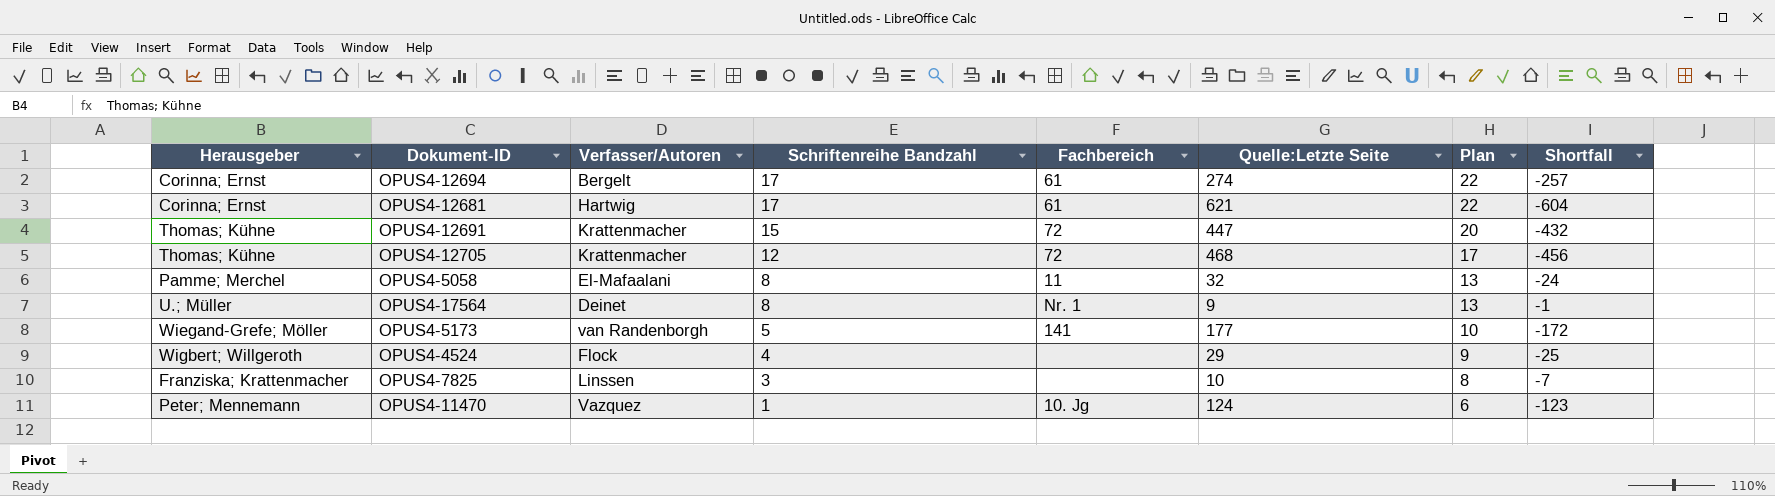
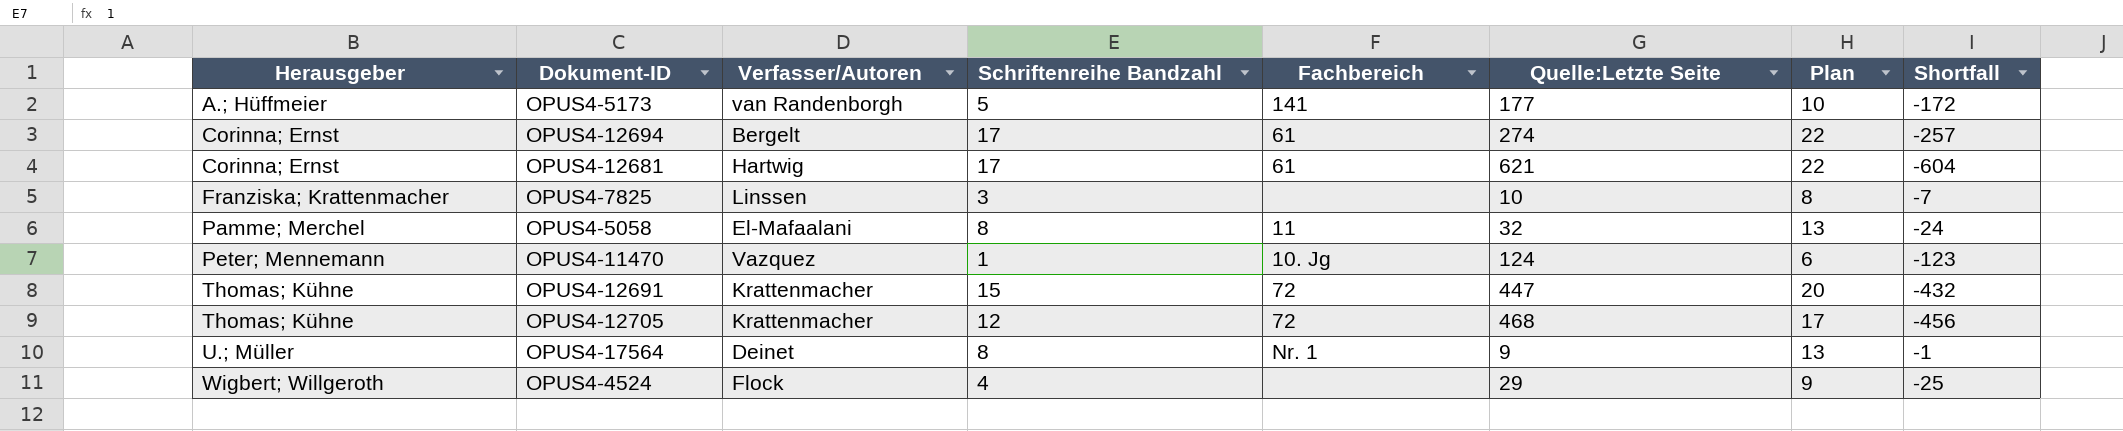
row order: Schriftenreihe Bandzahl descending -> Herausgeber ascending
OPUS4-5173 | Herausgeber: Wiegand-Grefe; Möller -> A.; Hüffmeier

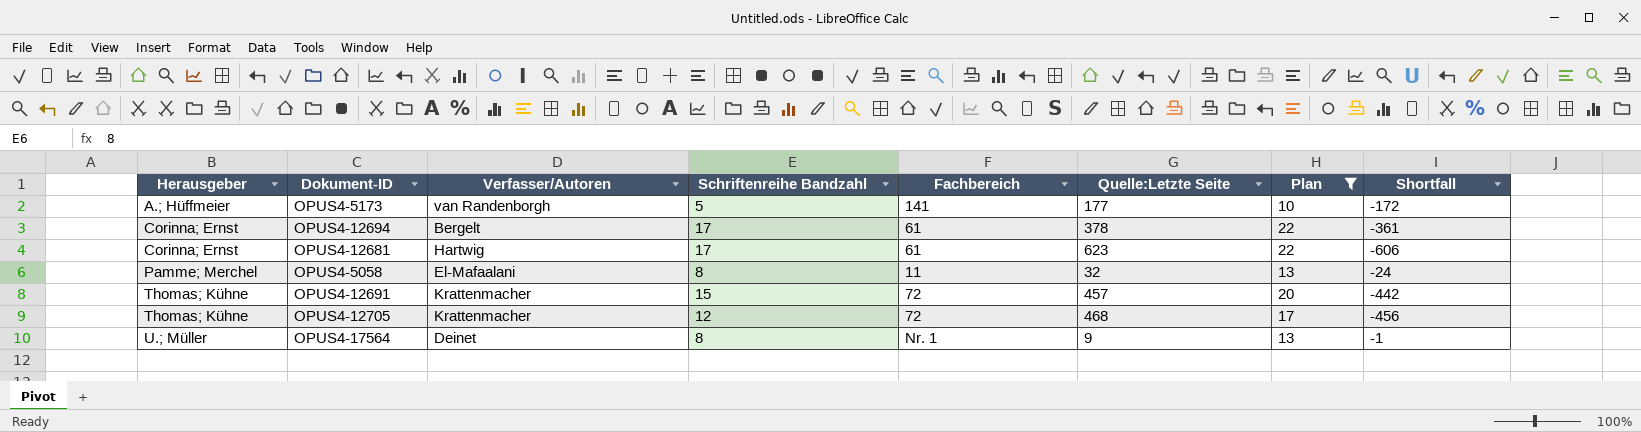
filter: none -> Plan >= 10
OPUS4-12694 | Quelle:Letzte Seite: 274 -> 378
OPUS4-12694 | Shortfall: -257 -> -361
OPUS4-12681 | Quelle:Letzte Seite: 621 -> 623
OPUS4-12681 | Shortfall: -604 -> -606
OPUS4-12691 | Quelle:Letzte Seite: 447 -> 457
OPUS4-12691 | Shortfall: -432 -> -442

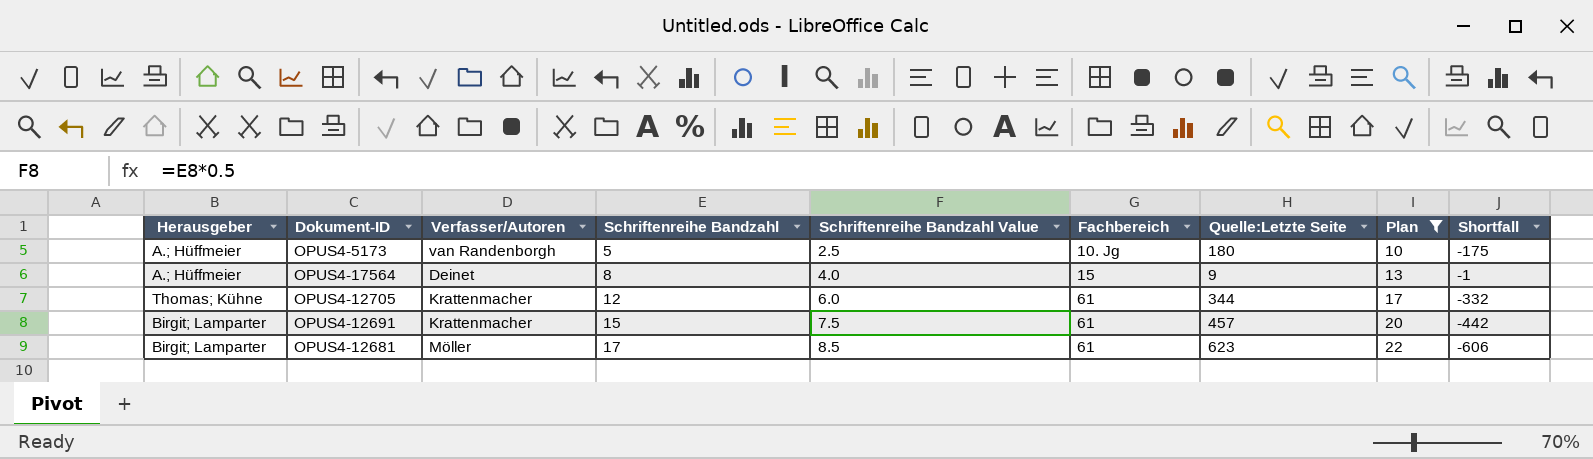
row order: Herausgeber ascending -> Schriftenreihe Bandzahl ascending
column Schriftenreihe Bandzahl Value | formula: none -> [Schriftenreihe Bandzahl] * 0.5
row OPUS4-12694: Corinna; Ernst | Bergelt | 17 | 61 | 378 | 22 | -361 -> none
row OPUS4-5058: Pamme; Merchel | El-Mafaalani | 8 | 11 | 32 | 13 | -24 -> none
OPUS4-5173 | Fachbereich: 141 -> 10. Jg
OPUS4-5173 | Quelle:Letzte Seite: 177 -> 180
OPUS4-5173 | Shortfall: -172 -> -175
OPUS4-17564 | Herausgeber: U.; Müller -> A.; Hüffmeier
OPUS4-17564 | Fachbereich: Nr. 1 -> 15
OPUS4-12705 | Fachbereich: 72 -> 61
OPUS4-12705 | Quelle:Letzte Seite: 468 -> 344
OPUS4-12705 | Shortfall: -456 -> -332
OPUS4-12691 | Herausgeber: Thomas; Kühne -> Birgit; Lamparter
OPUS4-12691 | Fachbereich: 72 -> 61
OPUS4-12681 | Herausgeber: Corinna; Ernst -> Birgit; Lamparter
OPUS4-12681 | Verfasser/Autoren: Hartwig -> Möller

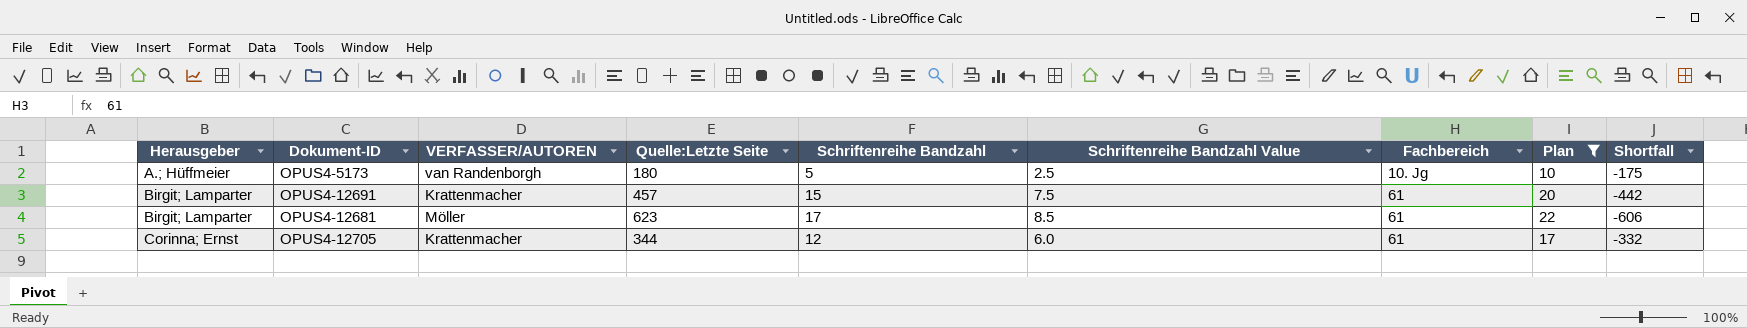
row order: Schriftenreihe Bandzahl ascending -> Herausgeber ascending
column name: Verfasser/Autoren -> VERFASSER/AUTOREN
column Quelle:Letzte Seite | position: 7 -> 4
row OPUS4-17564: A.; Hüffmeier | Deinet | 8 | 4.0 | 15 | 9 | 13 | -1 -> none
OPUS4-12705 | Herausgeber: Thomas; Kühne -> Corinna; Ernst

